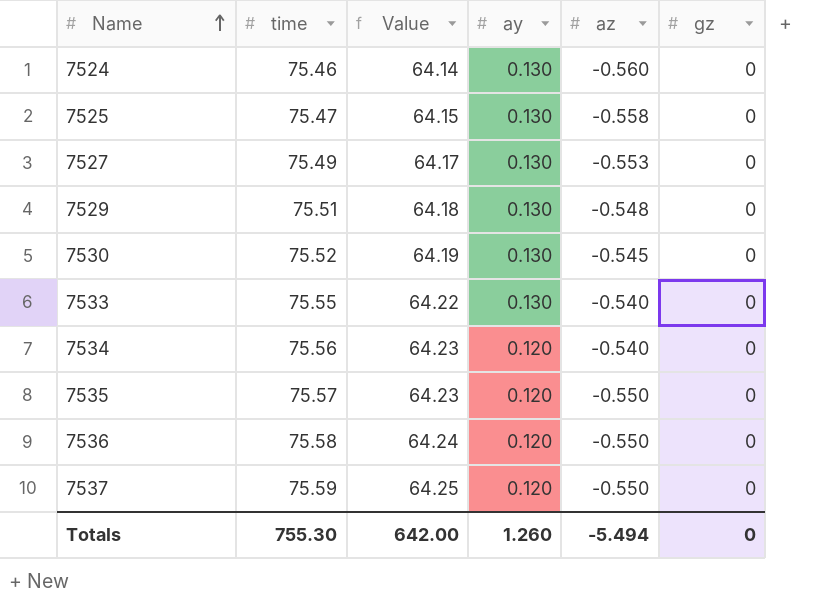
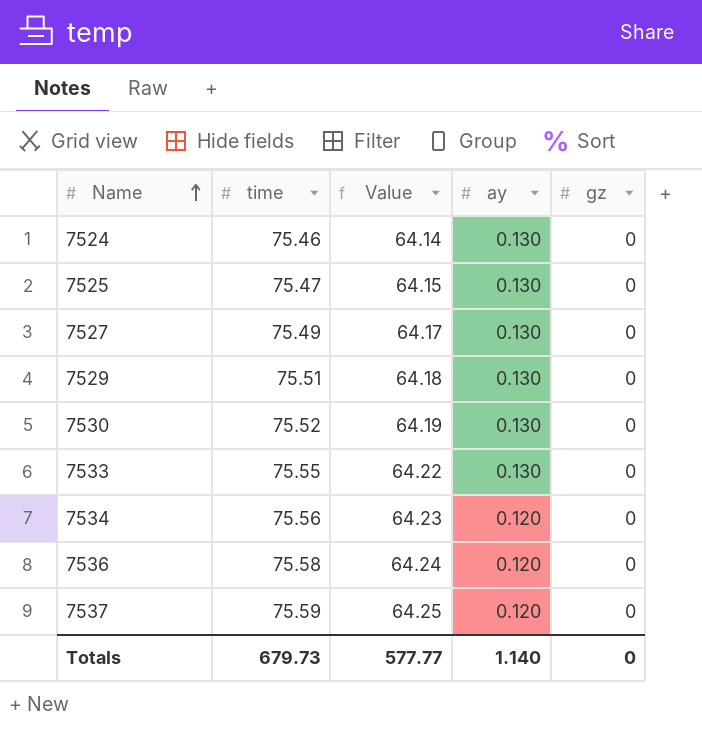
column az | position: 5 -> none
row 7535: 75.57 | 64.23 | 0.120 | -0.550 | 0 -> none
Totals | time: 755.30 -> 679.73
Totals | Value: 642.00 -> 577.77
Totals | ay: 1.260 -> 1.140

